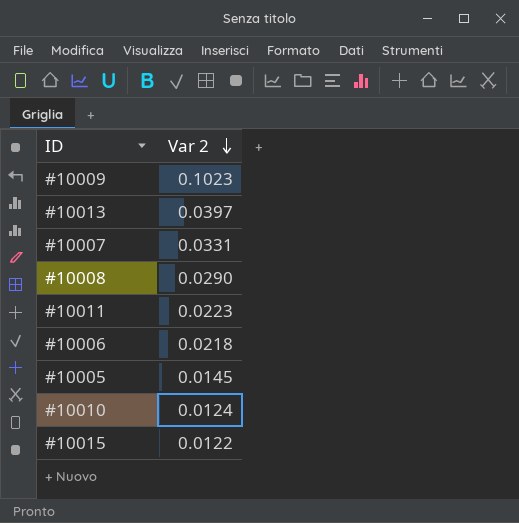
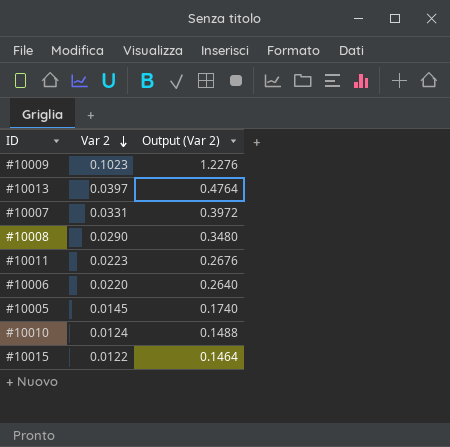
column Output (Var 2) | formula: none -> [Var 2] * 12
#10006 | Var 2: 0.0218 -> 0.0220

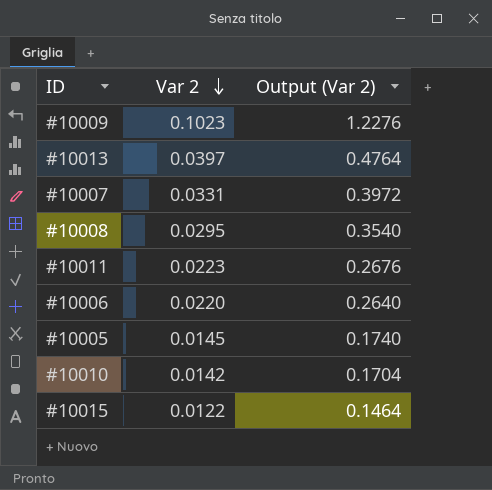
#10008 | Var 2: 0.0290 -> 0.0295
#10008 | Output (Var 2): 0.3480 -> 0.3540
#10010 | Var 2: 0.0124 -> 0.0142
#10010 | Output (Var 2): 0.1488 -> 0.1704

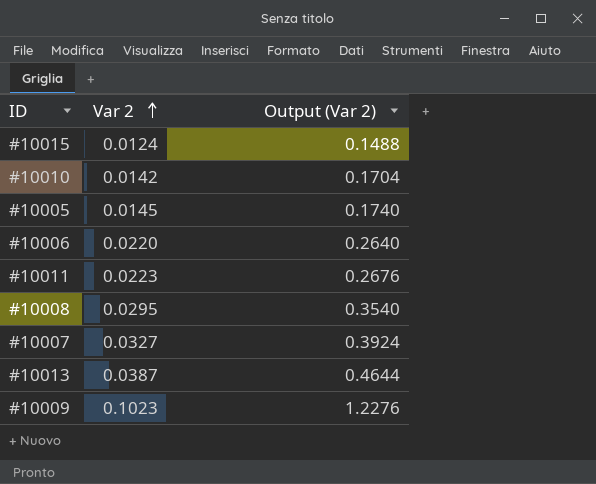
row order: Var 2 descending -> Var 2 ascending
#10015 | Var 2: 0.0122 -> 0.0124
#10015 | Output (Var 2): 0.1464 -> 0.1488
#10007 | Var 2: 0.0331 -> 0.0327
#10007 | Output (Var 2): 0.3972 -> 0.3924
#10013 | Var 2: 0.0397 -> 0.0387
#10013 | Output (Var 2): 0.4764 -> 0.4644

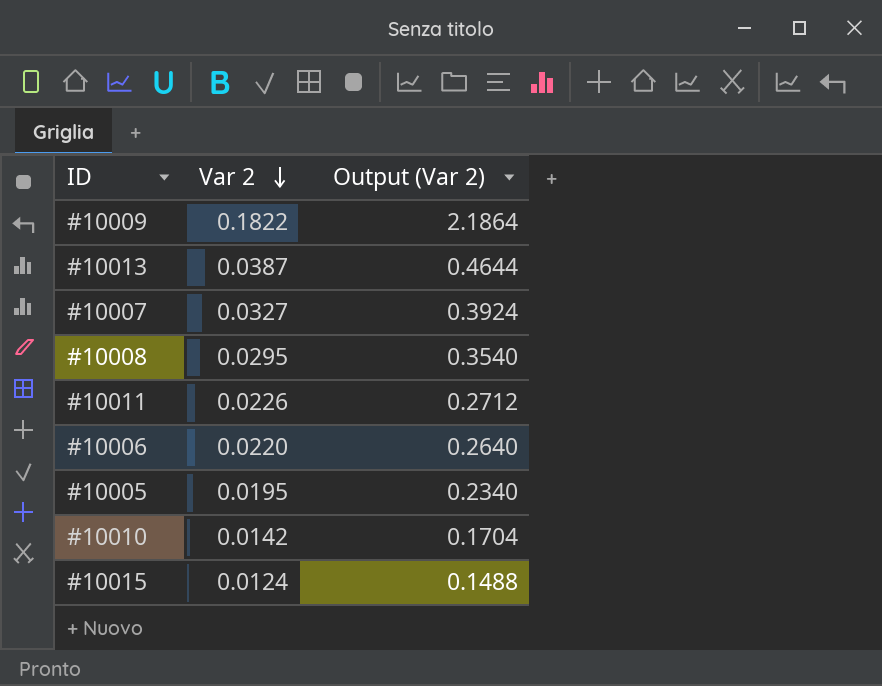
row order: Var 2 ascending -> Var 2 descending
#10009 | Var 2: 0.1023 -> 0.1822
#10009 | Output (Var 2): 1.2276 -> 2.1864
#10011 | Var 2: 0.0223 -> 0.0226
#10011 | Output (Var 2): 0.2676 -> 0.2712
#10005 | Var 2: 0.0145 -> 0.0195
#10005 | Output (Var 2): 0.1740 -> 0.2340

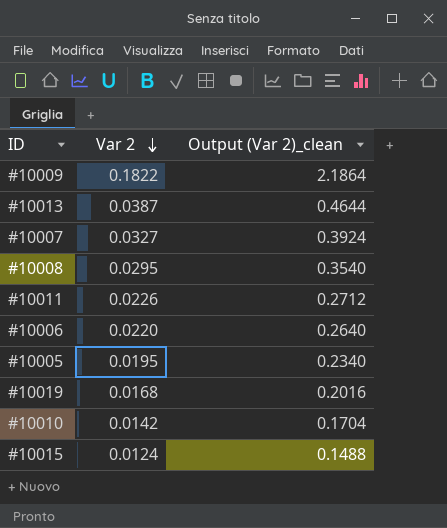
column name: Output (Var 2) -> Output (Var 2)_clean
row #10019: none -> 0.0168 | 0.2016

